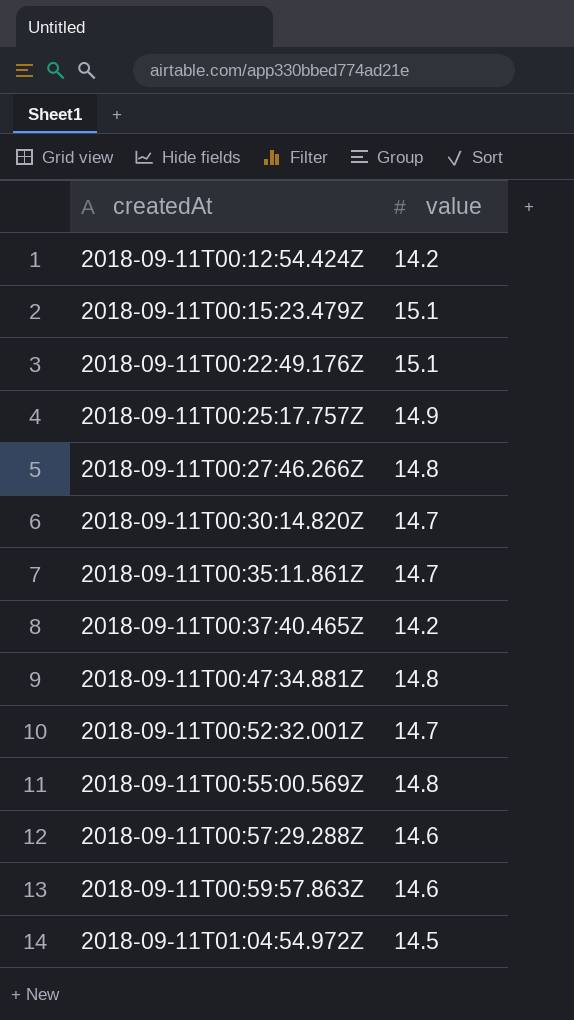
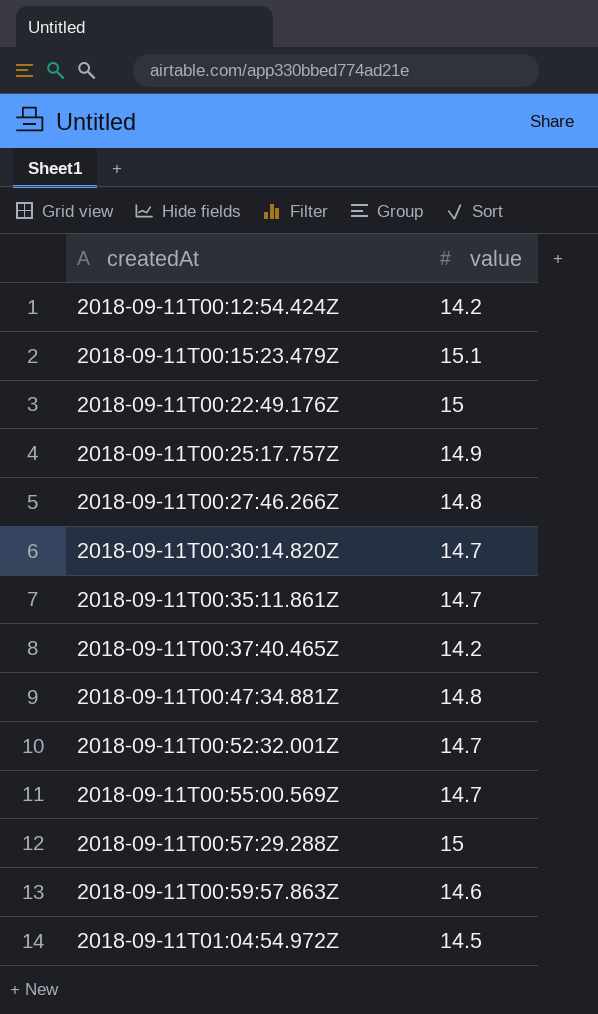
2018-09-11T00:22:49.176Z | value: 15.1 -> 15
2018-09-11T00:55:00.569Z | value: 14.8 -> 14.7
2018-09-11T00:57:29.288Z | value: 14.6 -> 15

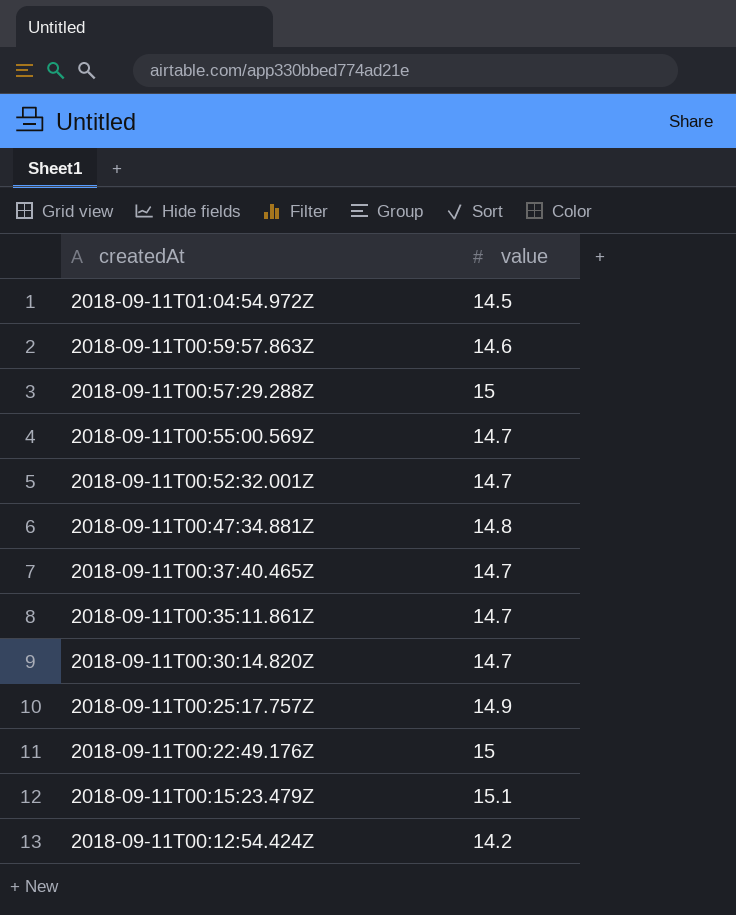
row order: createdAt ascending -> createdAt descending
row 2018-09-11T00:27:46.266Z: 14.8 -> none
2018-09-11T00:37:40.465Z | value: 14.2 -> 14.7

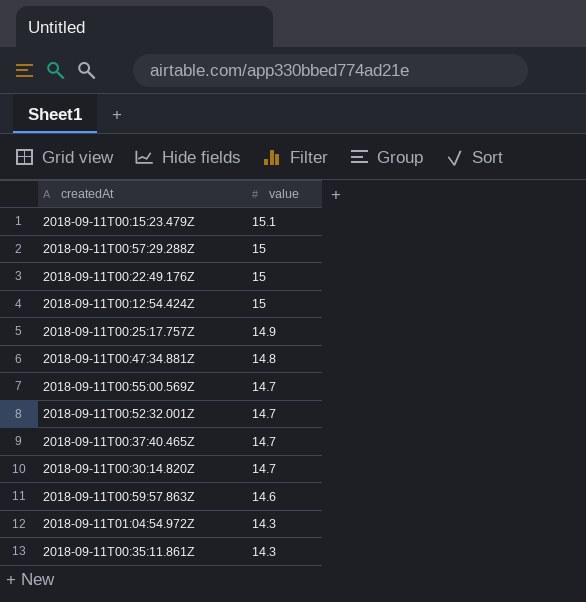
row order: createdAt descending -> value descending
2018-09-11T00:12:54.424Z | value: 14.2 -> 15
2018-09-11T01:04:54.972Z | value: 14.5 -> 14.3
2018-09-11T00:35:11.861Z | value: 14.7 -> 14.3

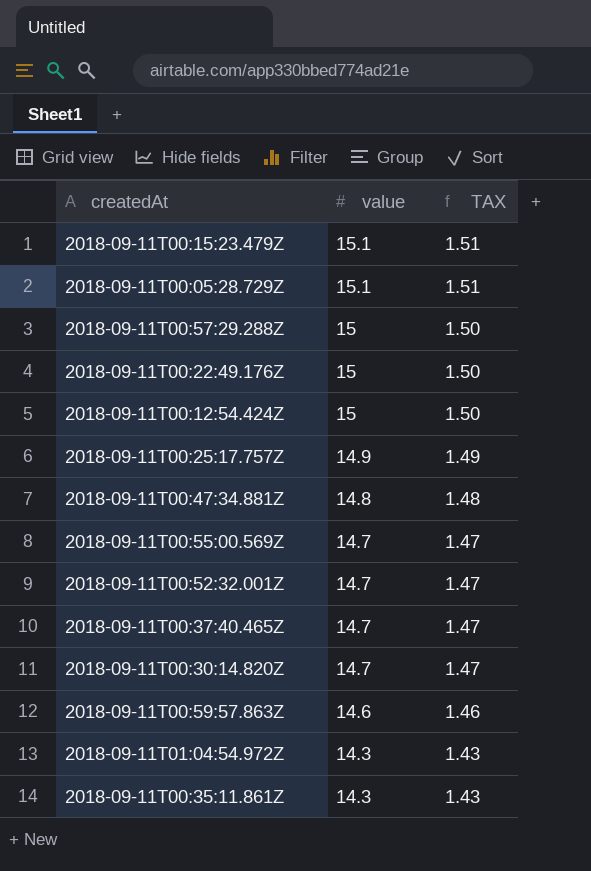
column TAX | formula: none -> [value] * 0.1
row 2018-09-11T00:05:28.729Z: none -> 15.1 | 1.51

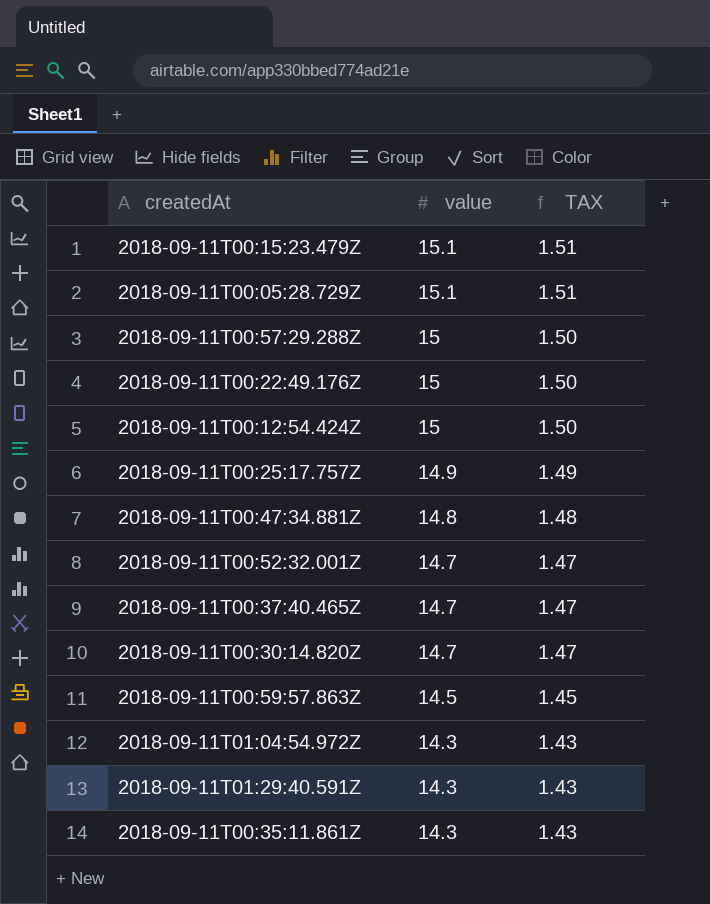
row 2018-09-11T00:55:00.569Z: 14.7 | 1.47 -> none
2018-09-11T00:59:57.863Z | value: 14.6 -> 14.5
2018-09-11T00:59:57.863Z | TAX: 1.46 -> 1.45
row 2018-09-11T01:29:40.591Z: none -> 14.3 | 1.43

